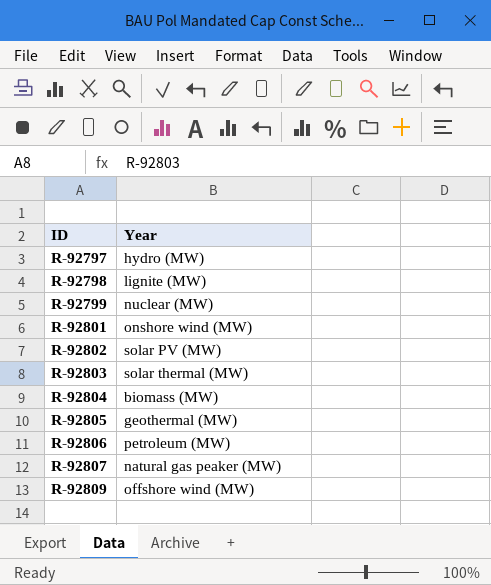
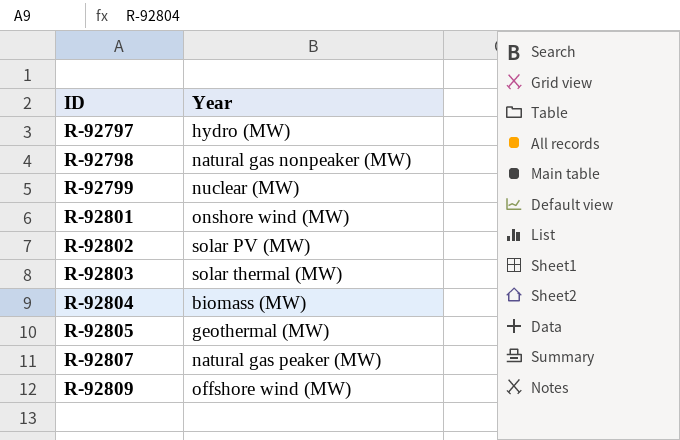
row R-92806: petroleum (MW) -> none
R-92798 | Year: lignite (MW) -> natural gas nonpeaker (MW)

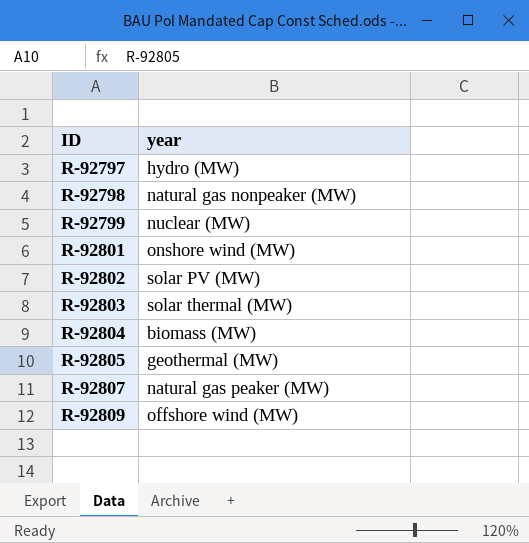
column name: Year -> year

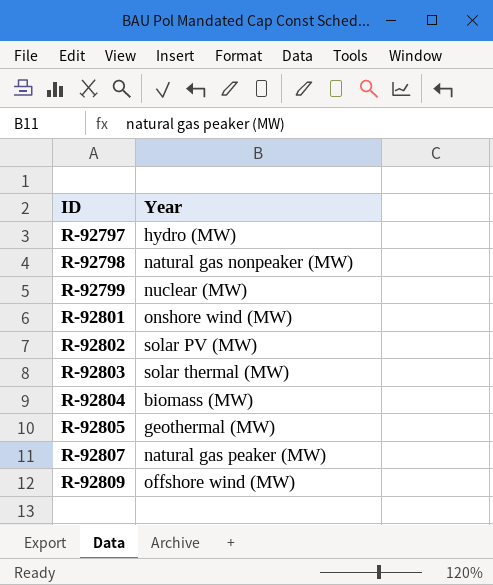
column name: year -> Year

